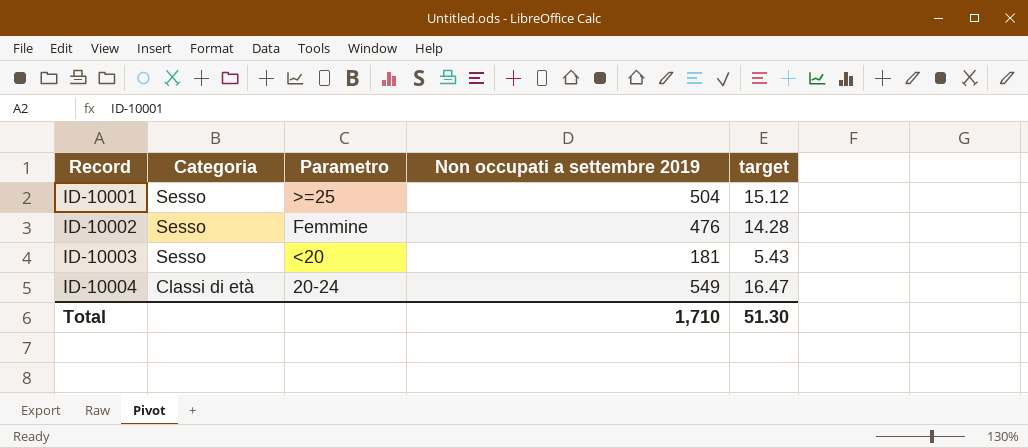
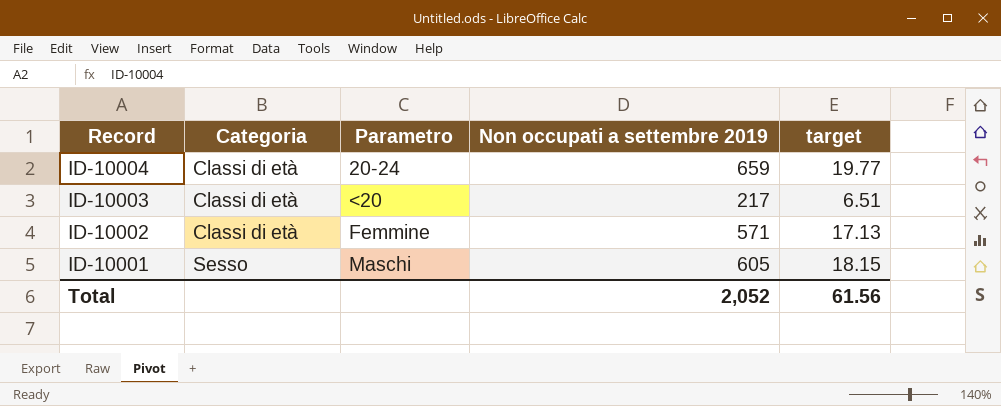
row order: Record ascending -> Record descending
ID-10004 | Non occupati a settembre 2019: 549 -> 659
ID-10004 | target: 16.47 -> 19.77
ID-10003 | Categoria: Sesso -> Classi di età
ID-10003 | Non occupati a settembre 2019: 181 -> 217
ID-10003 | target: 5.43 -> 6.51
ID-10002 | Categoria: Sesso -> Classi di età
ID-10002 | Non occupati a settembre 2019: 476 -> 571
ID-10002 | target: 14.28 -> 17.13
ID-10001 | Parametro: >=25 -> Maschi
ID-10001 | Non occupati a settembre 2019: 504 -> 605
ID-10001 | target: 15.12 -> 18.15
Total | Non occupati a settembre 2019: 1,710 -> 2,052
Total | target: 51.30 -> 61.56

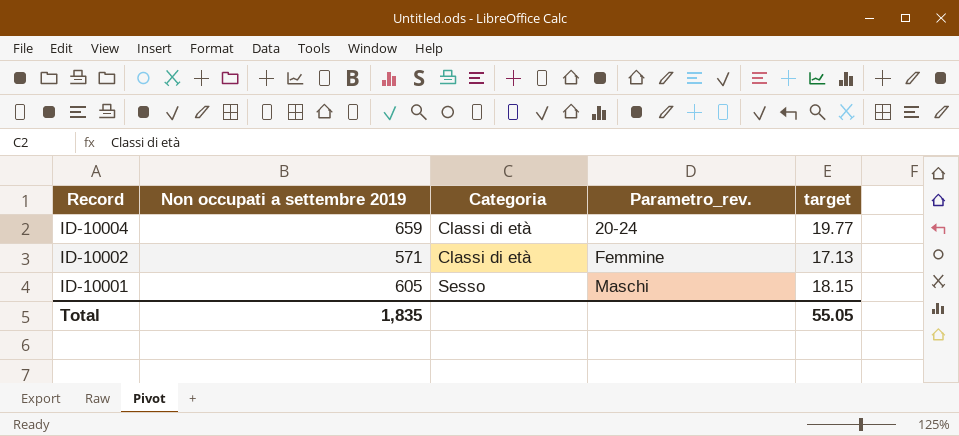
column Non occupati a settembre 2019 | position: 4 -> 2
column name: Parametro -> Parametro_rev.
row ID-10003: Classi di età | <20 | 217 | 6.51 -> none
Total | Non occupati a settembre 2019: 2,052 -> 1,835
Total | target: 61.56 -> 55.05

